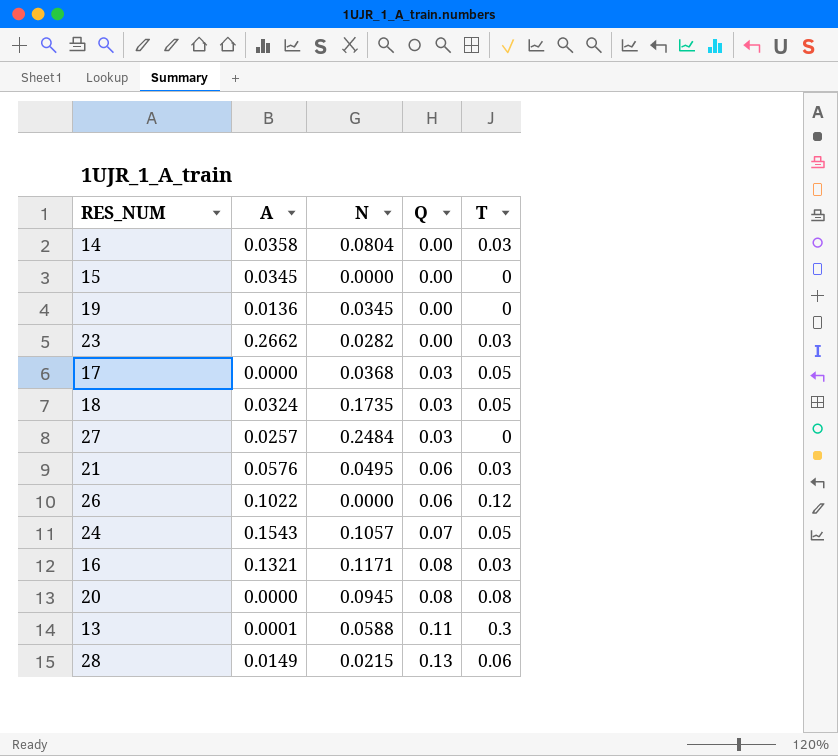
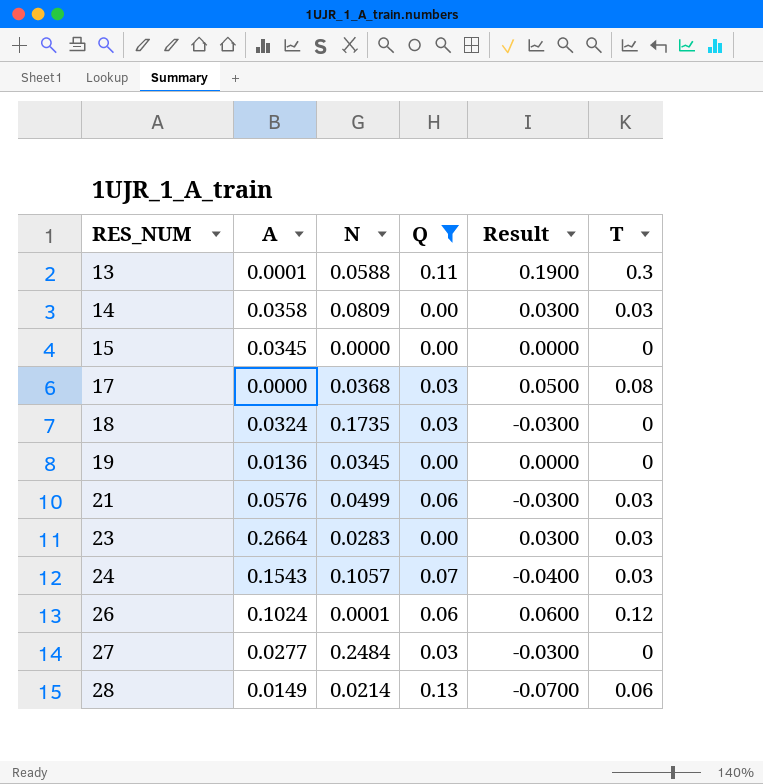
filter: none -> Q != 0.08
row order: Q ascending -> RES_NUM ascending
column Result | formula: none -> [T] - [Q]
14 | N: 0.0804 -> 0.0809
17 | T: 0.05 -> 0.08
18 | T: 0.05 -> 0
21 | N: 0.0495 -> 0.0499
23 | A: 0.2662 -> 0.2664
23 | N: 0.0282 -> 0.0283
24 | T: 0.05 -> 0.03
26 | A: 0.1022 -> 0.1024
26 | N: 0.0000 -> 0.0001
27 | A: 0.0257 -> 0.0277
28 | N: 0.0215 -> 0.0214

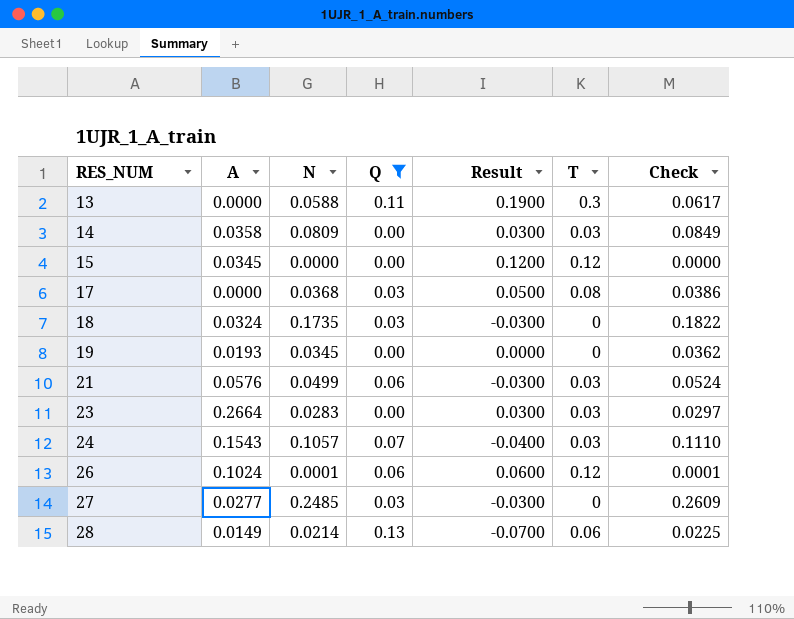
column Check | formula: none -> [N] * 1.05
13 | A: 0.0001 -> 0.0000
15 | Result: 0.0000 -> 0.1200
15 | T: 0 -> 0.12
19 | A: 0.0136 -> 0.0193
27 | N: 0.2484 -> 0.2485

